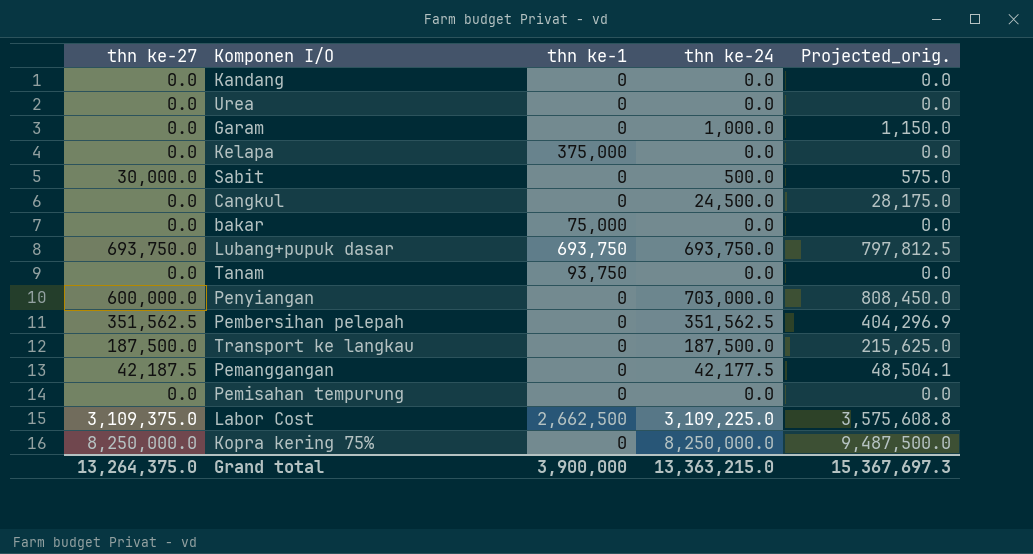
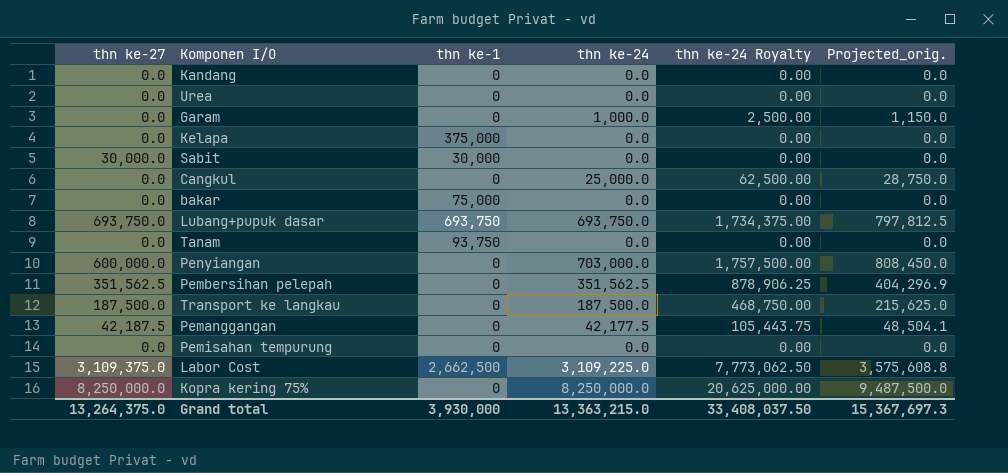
column thn ke-24 Royalty | formula: none -> [thn ke-24] * 2.5
Sabit | thn ke-1: 0 -> 30,000
Sabit | thn ke-24: 500.0 -> 0.0
Sabit | Projected_orig.: 575.0 -> 0.0
Cangkul | thn ke-24: 24,500.0 -> 25,000.0
Cangkul | Projected_orig.: 28,175.0 -> 28,750.0
Grand total | thn ke-1: 3,900,000 -> 3,930,000

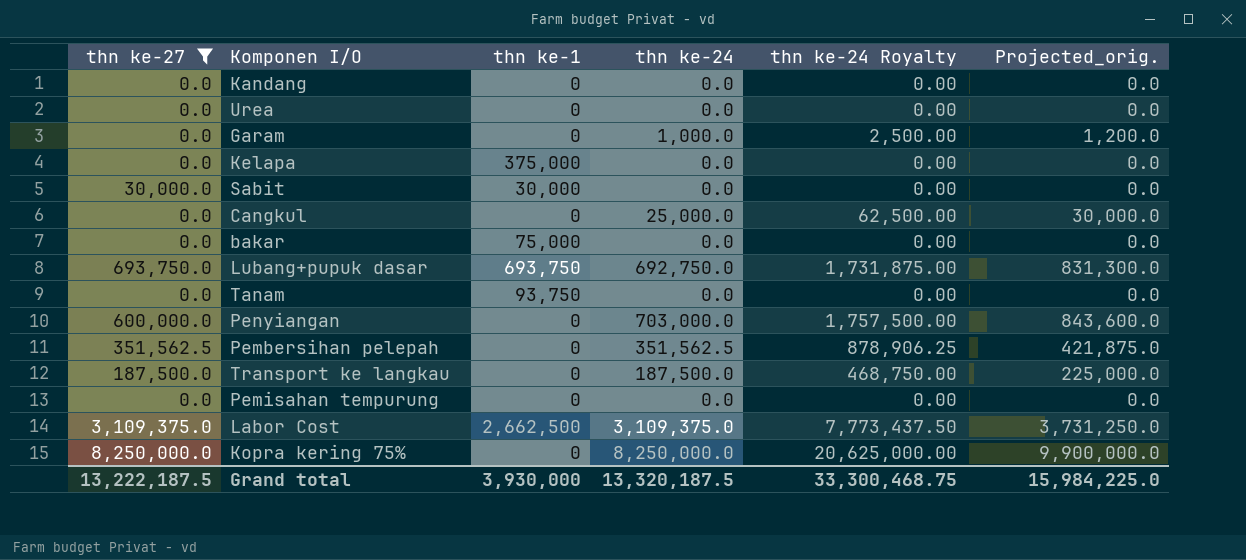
filter: none -> thn ke-27 != 42,187.5
column Projected_orig. | formula: [thn ke-24] * 1.15 -> [thn ke-24] * 1.2
Lubang+pupuk dasar | thn ke-24: 693,750.0 -> 692,750.0
Lubang+pupuk dasar | thn ke-24 Royalty: 1,734,375.00 -> 1,731,875.00
Labor Cost | thn ke-24: 3,109,225.0 -> 3,109,375.0
Labor Cost | thn ke-24 Royalty: 7,773,062.50 -> 7,773,437.50
Grand total | thn ke-27: 13,264,375.0 -> 13,222,187.5
Grand total | thn ke-24: 13,363,215.0 -> 13,320,187.5
Grand total | thn ke-24 Royalty: 33,408,037.50 -> 33,300,468.75
Grand total | Projected_orig.: 15,367,697.3 -> 15,984,225.0

